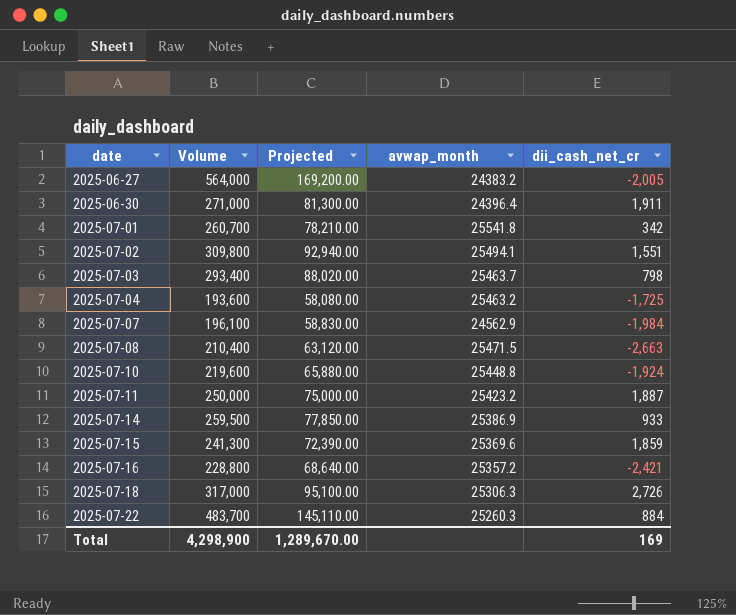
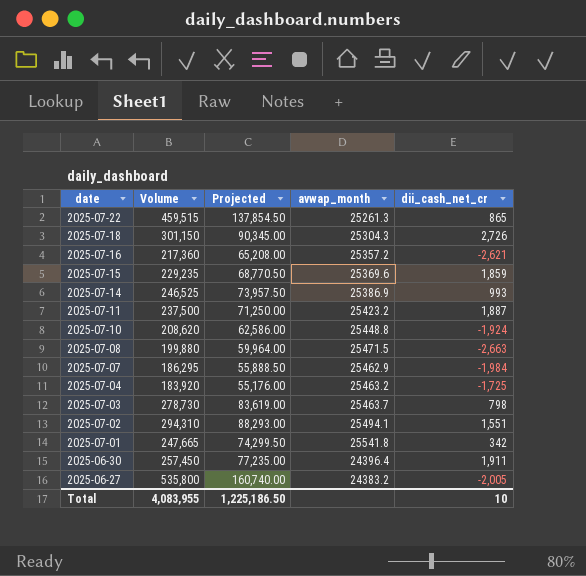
row order: date ascending -> date descending
2025-07-22 | Volume: 483,700 -> 459,515
2025-07-22 | Projected: 145,110.00 -> 137,854.50
2025-07-22 | avwap_month: 25260.3 -> 25261.3
2025-07-22 | dii_cash_net_cr: 884 -> 865
2025-07-18 | Volume: 317,000 -> 301,150
2025-07-18 | Projected: 95,100.00 -> 90,345.00
2025-07-18 | avwap_month: 25306.3 -> 25304.3
2025-07-16 | Volume: 228,800 -> 217,360
2025-07-16 | Projected: 68,640.00 -> 65,208.00
2025-07-16 | dii_cash_net_cr: -2,421 -> -2,621
2025-07-15 | Volume: 241,300 -> 229,235
2025-07-15 | Projected: 72,390.00 -> 68,770.50
2025-07-14 | Volume: 259,500 -> 246,525
2025-07-14 | Projected: 77,850.00 -> 73,957.50
2025-07-14 | dii_cash_net_cr: 933 -> 993
2025-07-11 | Volume: 250,000 -> 237,500
2025-07-11 | Projected: 75,000.00 -> 71,250.00
2025-07-10 | Volume: 219,600 -> 208,620
2025-07-10 | Projected: 65,880.00 -> 62,586.00
2025-07-08 | Volume: 210,400 -> 199,880
2025-07-08 | Projected: 63,120.00 -> 59,964.00
2025-07-07 | Volume: 196,100 -> 186,295
2025-07-07 | Projected: 58,830.00 -> 55,888.50
2025-07-07 | avwap_month: 24562.9 -> 25462.9
2025-07-04 | Volume: 193,600 -> 183,920
2025-07-04 | Projected: 58,080.00 -> 55,176.00
2025-07-03 | Volume: 293,400 -> 278,730
2025-07-03 | Projected: 88,020.00 -> 83,619.00
2025-07-02 | Volume: 309,800 -> 294,310
2025-07-02 | Projected: 92,940.00 -> 88,293.00
2025-07-01 | Volume: 260,700 -> 247,665
2025-07-01 | Projected: 78,210.00 -> 74,299.50
2025-06-30 | Volume: 271,000 -> 257,450
2025-06-30 | Projected: 81,300.00 -> 77,235.00
2025-06-27 | Volume: 564,000 -> 535,800
2025-06-27 | Projected: 169,200.00 -> 160,740.00
Total | Volume: 4,298,900 -> 4,083,955
Total | Projected: 1,289,670.00 -> 1,225,186.50
Total | dii_cash_net_cr: 169 -> 10

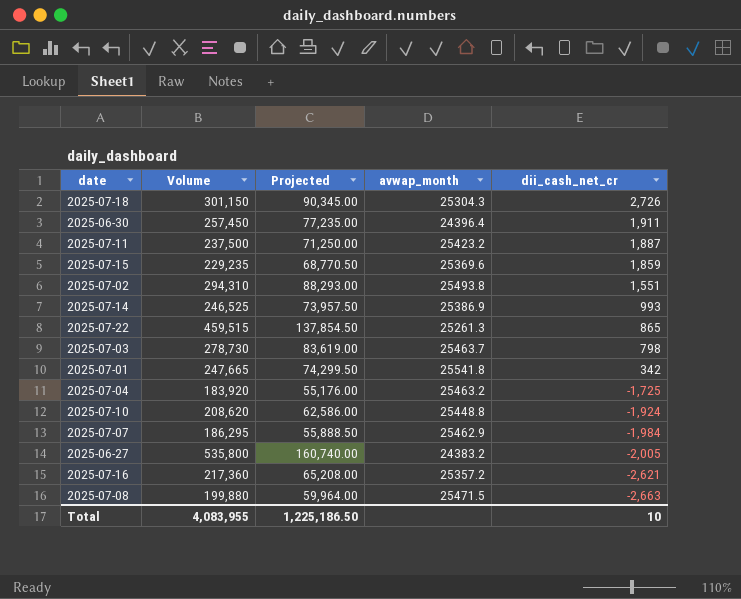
row order: date descending -> dii_cash_net_cr descending
2025-07-02 | avwap_month: 25494.1 -> 25493.8

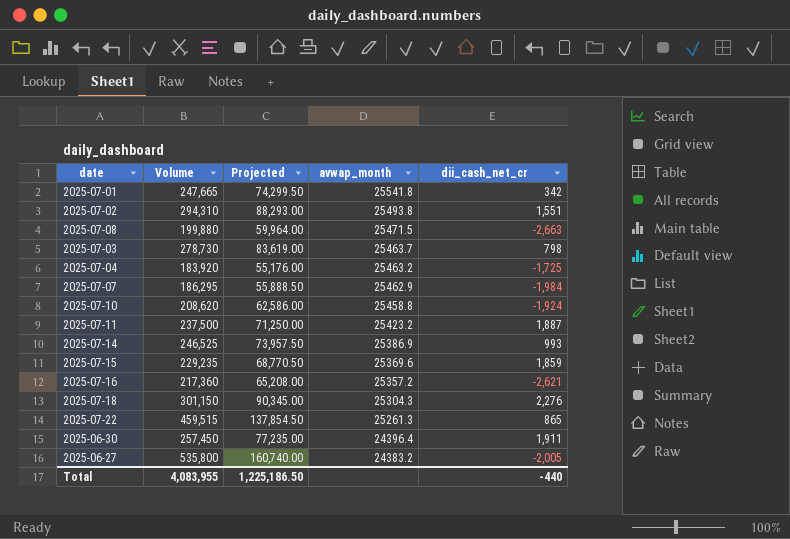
row order: dii_cash_net_cr descending -> avwap_month descending
2025-07-10 | avwap_month: 25448.8 -> 25458.8
2025-07-18 | dii_cash_net_cr: 2,726 -> 2,276
Total | dii_cash_net_cr: 10 -> -440

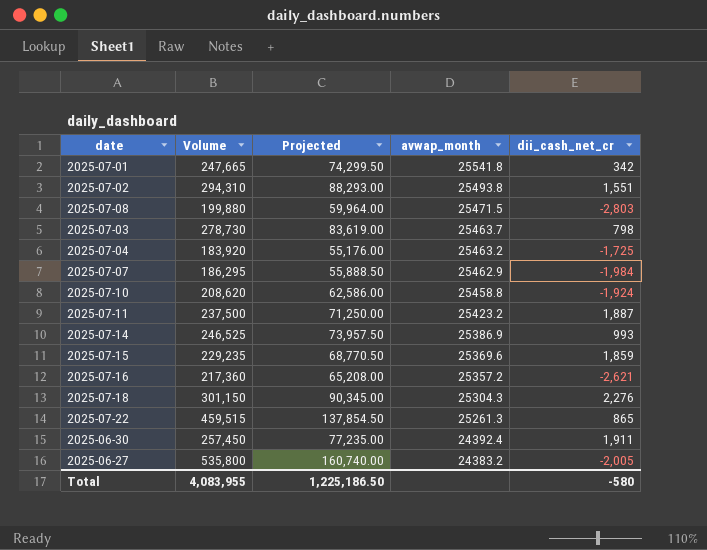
2025-07-08 | dii_cash_net_cr: -2,663 -> -2,803
2025-06-30 | avwap_month: 24396.4 -> 24392.4
Total | dii_cash_net_cr: -440 -> -580

